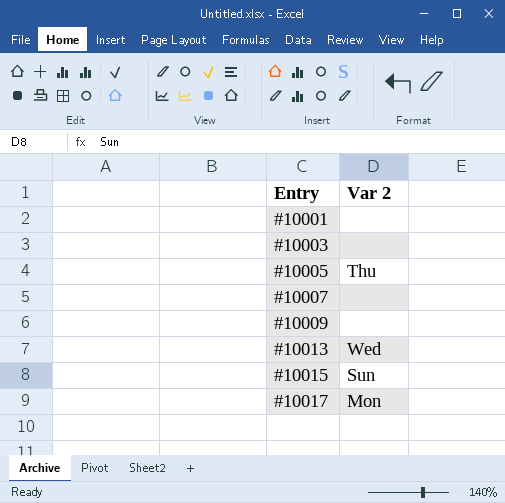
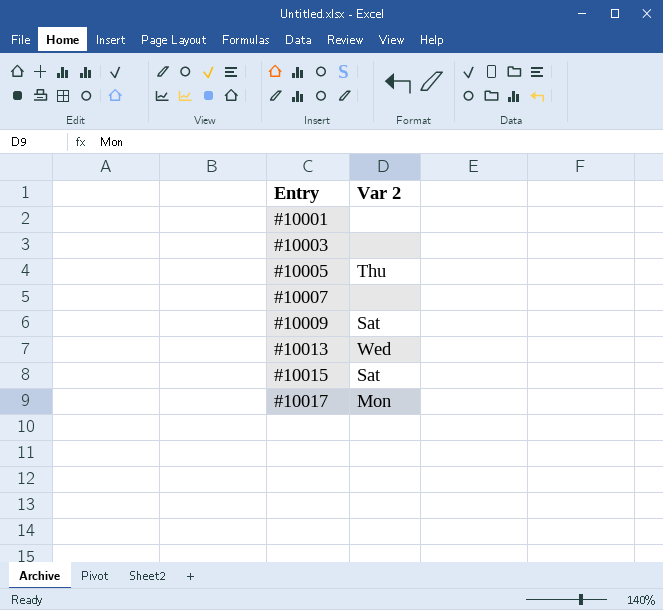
#10009 | Var 2: none -> Sat
#10015 | Var 2: Sun -> Sat

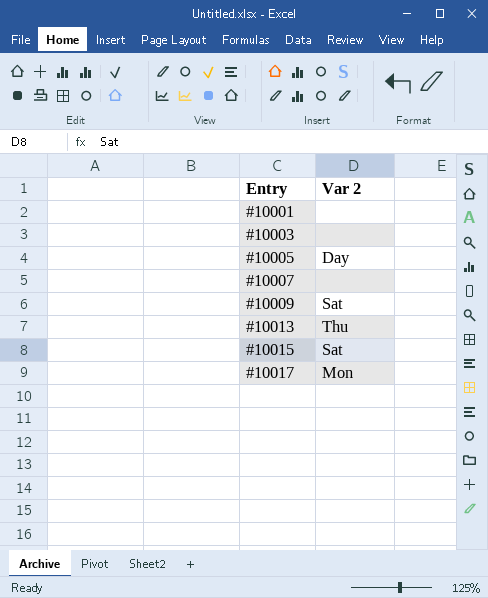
#10005 | Var 2: Thu -> Day
#10013 | Var 2: Wed -> Thu

